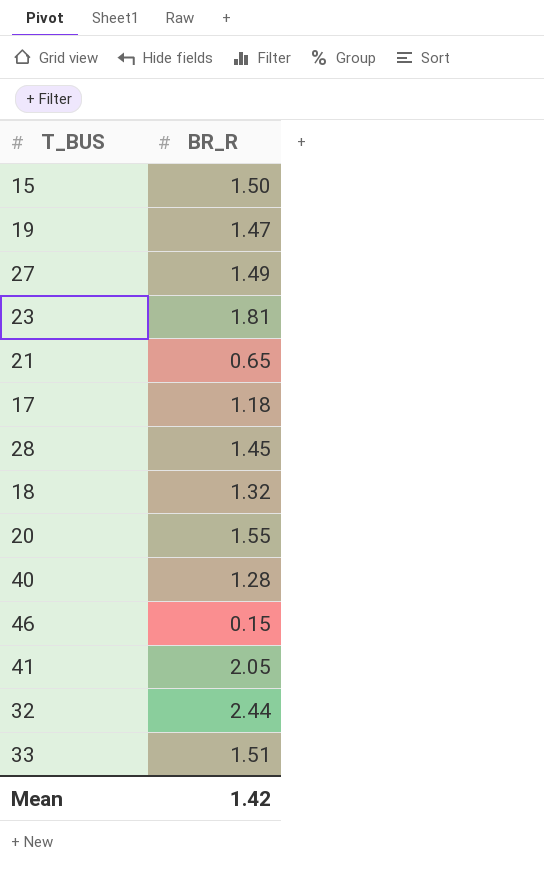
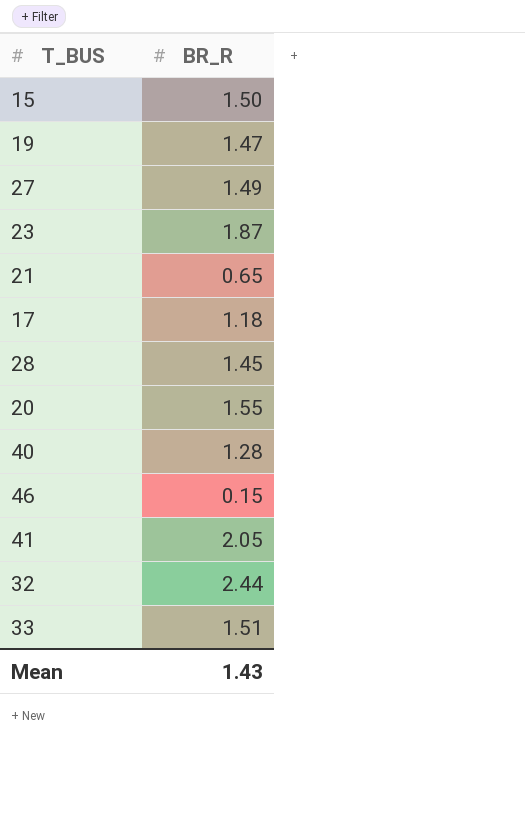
row 18: 1.32 -> none
23 | BR_R: 1.81 -> 1.87
Mean | BR_R: 1.42 -> 1.43

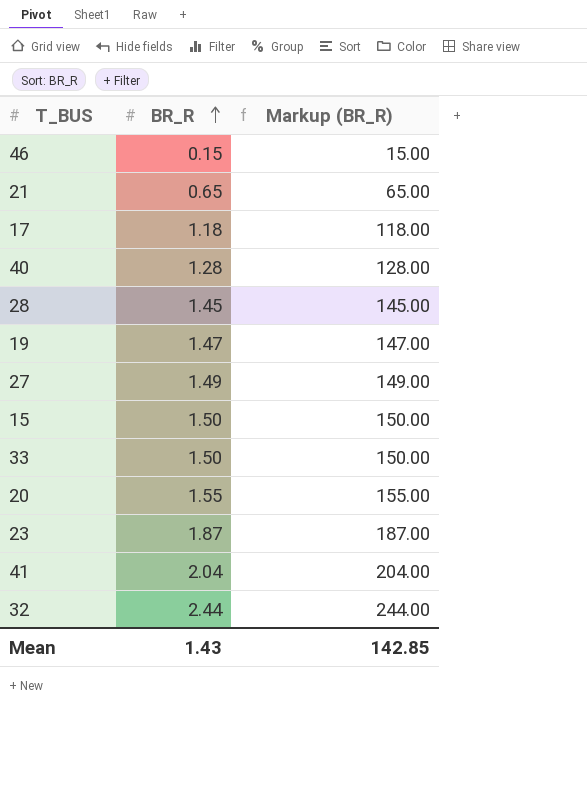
row order: none -> BR_R ascending
column Markup (BR_R) | formula: none -> [BR_R] * 100
33 | BR_R: 1.51 -> 1.50
41 | BR_R: 2.05 -> 2.04

